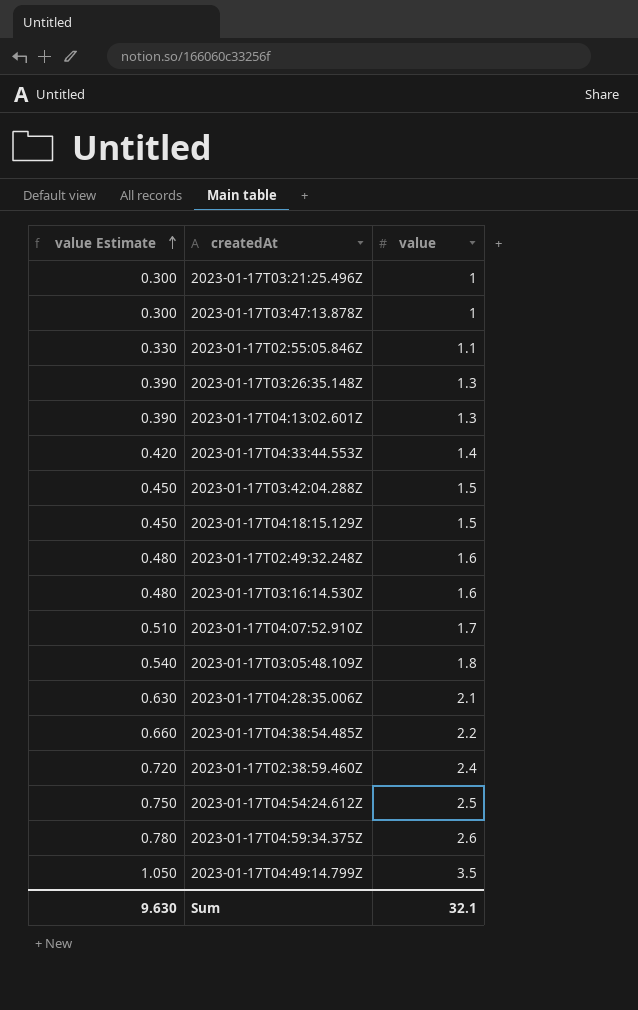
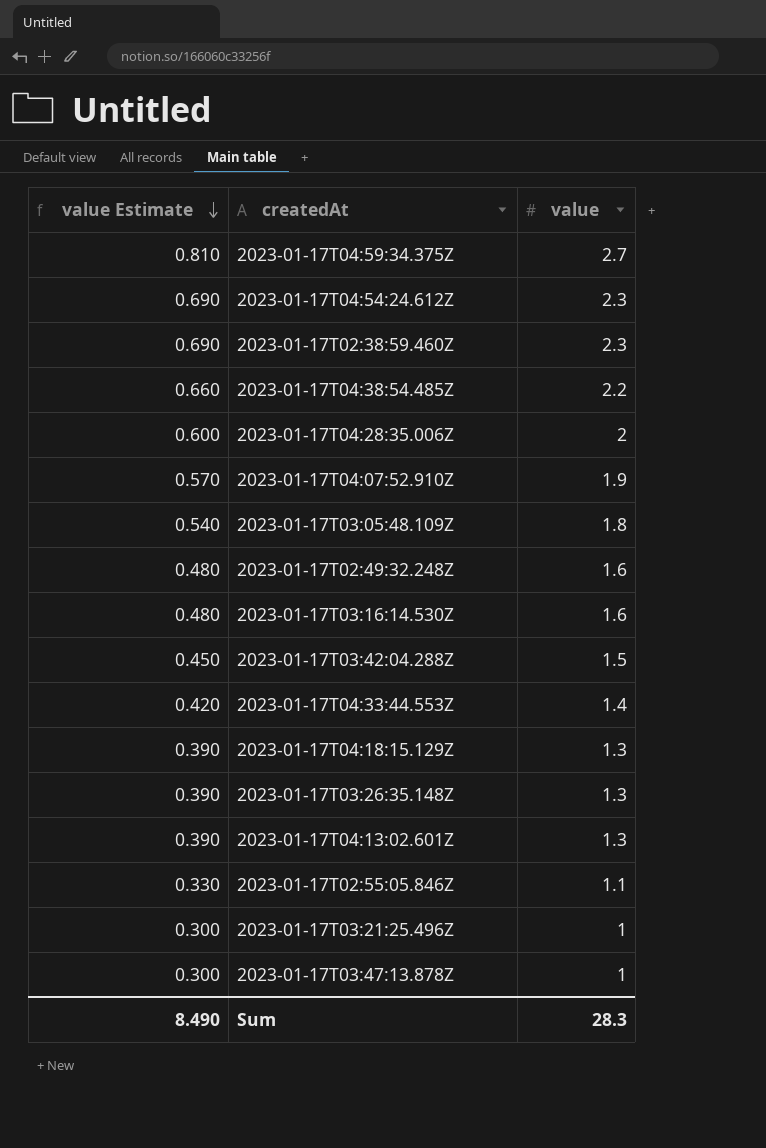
row order: value Estimate ascending -> value Estimate descending
row 2023-01-17T04:49:14.799Z: 1.050 | 3.5 -> none
2023-01-17T04:59:34.375Z | value Estimate: 0.780 -> 0.810
2023-01-17T04:59:34.375Z | value: 2.6 -> 2.7
2023-01-17T04:54:24.612Z | value Estimate: 0.750 -> 0.690
2023-01-17T04:54:24.612Z | value: 2.5 -> 2.3
2023-01-17T02:38:59.460Z | value Estimate: 0.720 -> 0.690
2023-01-17T02:38:59.460Z | value: 2.4 -> 2.3
2023-01-17T04:28:35.006Z | value Estimate: 0.630 -> 0.600
2023-01-17T04:28:35.006Z | value: 2.1 -> 2
2023-01-17T04:07:52.910Z | value Estimate: 0.510 -> 0.570
2023-01-17T04:07:52.910Z | value: 1.7 -> 1.9
2023-01-17T04:18:15.129Z | value Estimate: 0.450 -> 0.390
2023-01-17T04:18:15.129Z | value: 1.5 -> 1.3
Sum | value Estimate: 9.630 -> 8.490
Sum | value: 32.1 -> 28.3

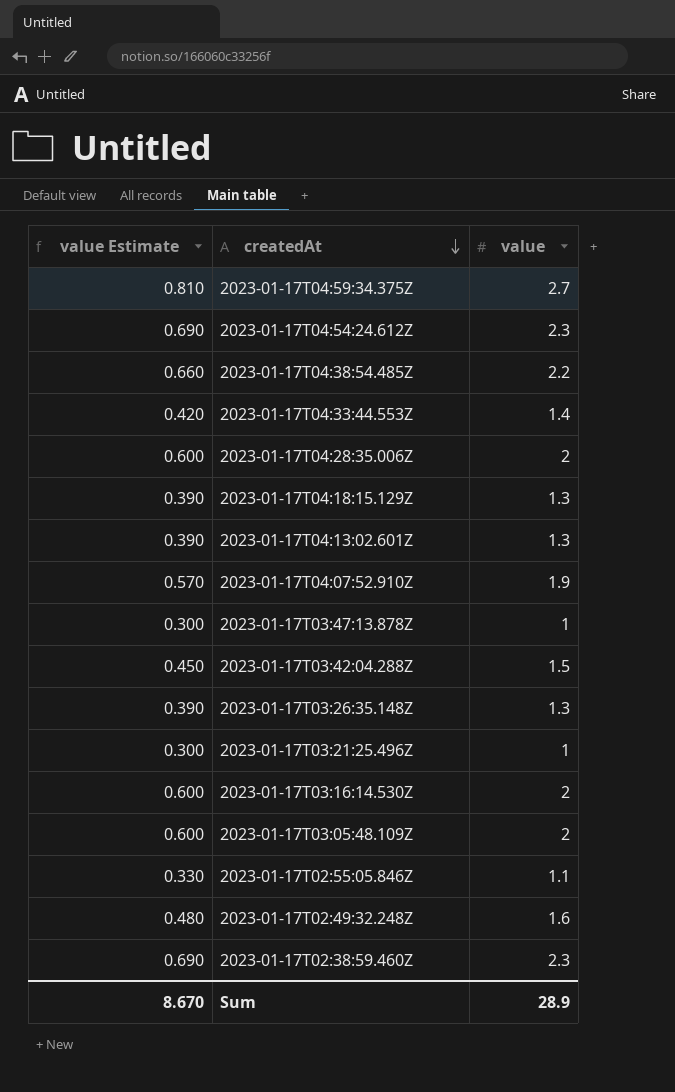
row order: value Estimate descending -> createdAt descending
2023-01-17T03:16:14.530Z | value Estimate: 0.480 -> 0.600
2023-01-17T03:16:14.530Z | value: 1.6 -> 2
2023-01-17T03:05:48.109Z | value Estimate: 0.540 -> 0.600
2023-01-17T03:05:48.109Z | value: 1.8 -> 2
Sum | value Estimate: 8.490 -> 8.670
Sum | value: 28.3 -> 28.9

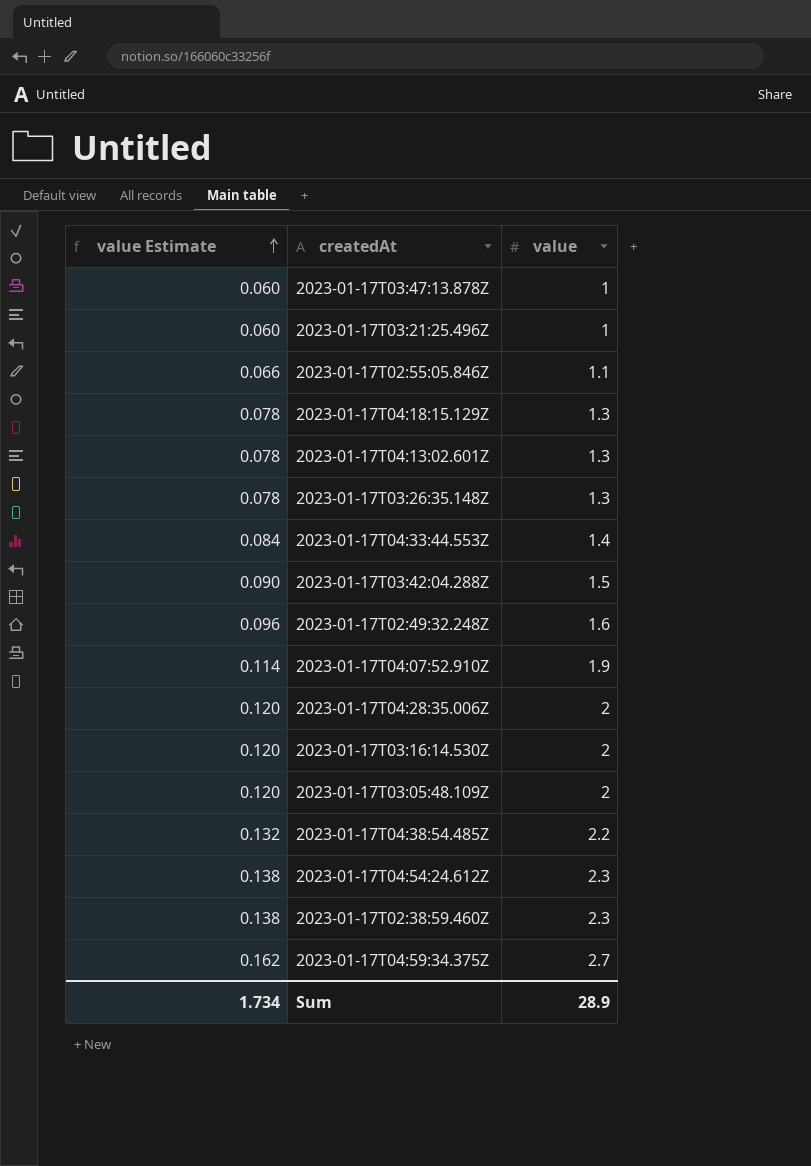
row order: createdAt descending -> value Estimate ascending
column value Estimate | formula: [value] * 0.3 -> [value] * 0.06
Sum | value Estimate: 8.670 -> 1.734

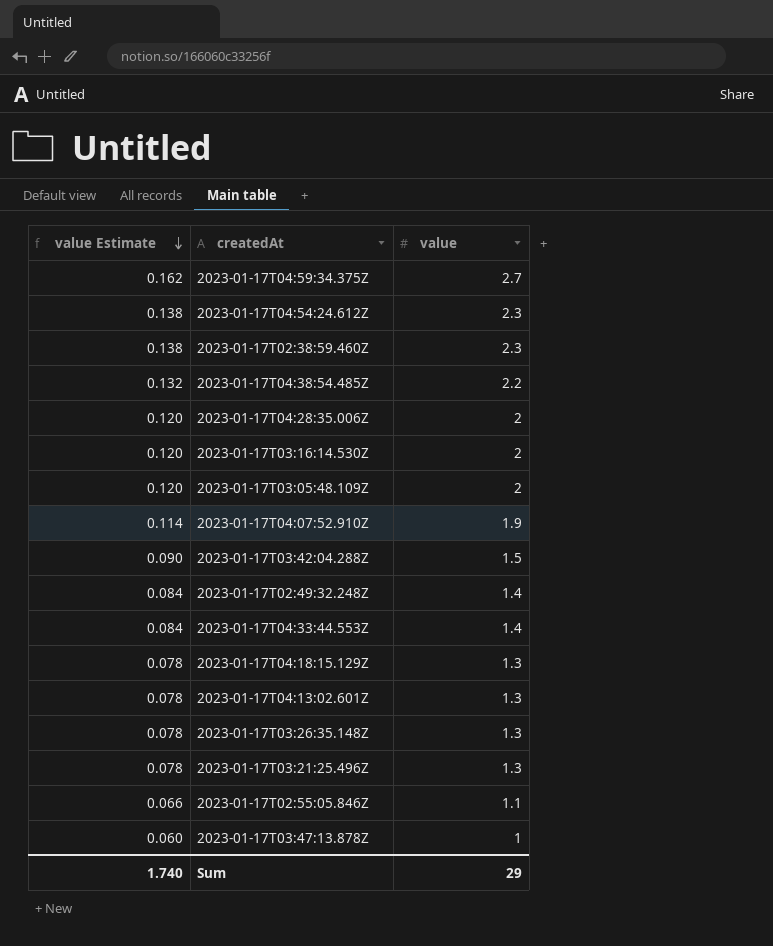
row order: value Estimate ascending -> value Estimate descending
2023-01-17T02:49:32.248Z | value Estimate: 0.096 -> 0.084
2023-01-17T02:49:32.248Z | value: 1.6 -> 1.4
2023-01-17T03:21:25.496Z | value Estimate: 0.060 -> 0.078
2023-01-17T03:21:25.496Z | value: 1 -> 1.3
Sum | value Estimate: 1.734 -> 1.740
Sum | value: 28.9 -> 29

